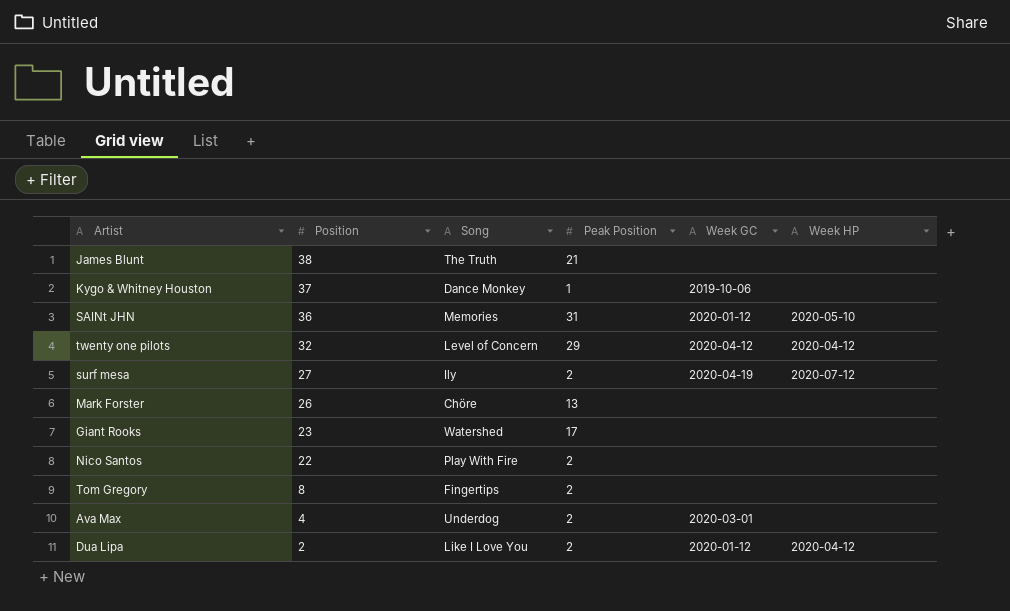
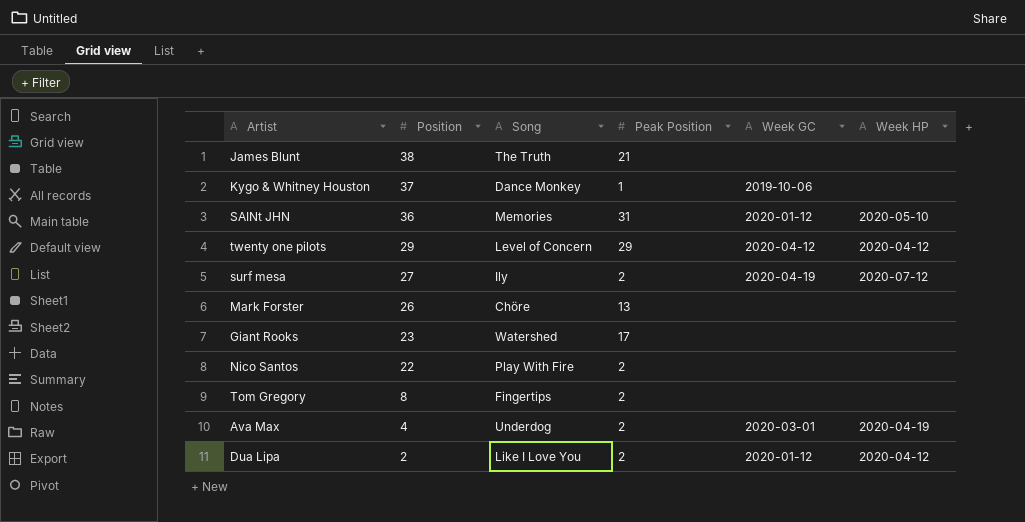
twenty one pilots | Position: 32 -> 29
Ava Max | Week HP: none -> 2020-04-19

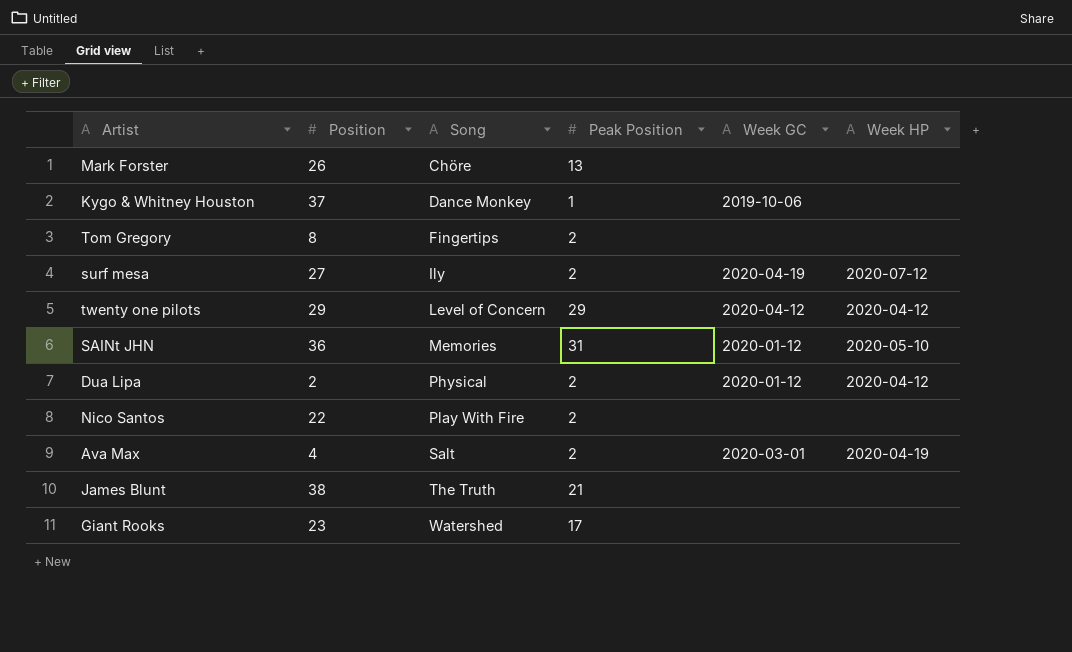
row order: Position descending -> Song ascending
Dua Lipa | Song: Like I Love You -> Physical
Ava Max | Song: Underdog -> Salt

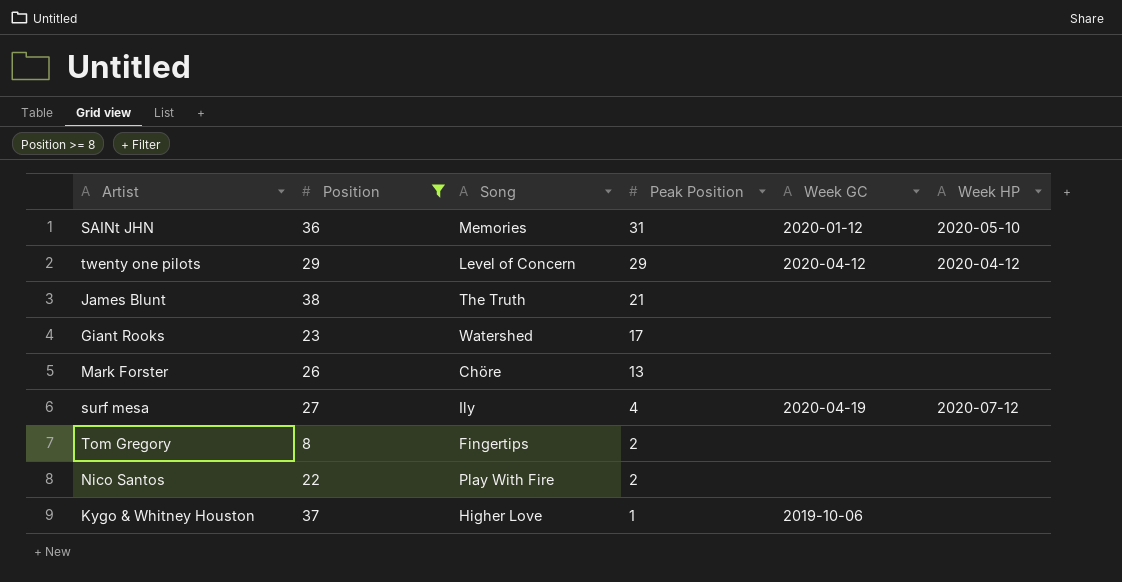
filter: none -> Position >= 8
row order: Song ascending -> Peak Position descending
surf mesa | Peak Position: 2 -> 4
Kygo & Whitney Houston | Song: Dance Monkey -> Higher Love

